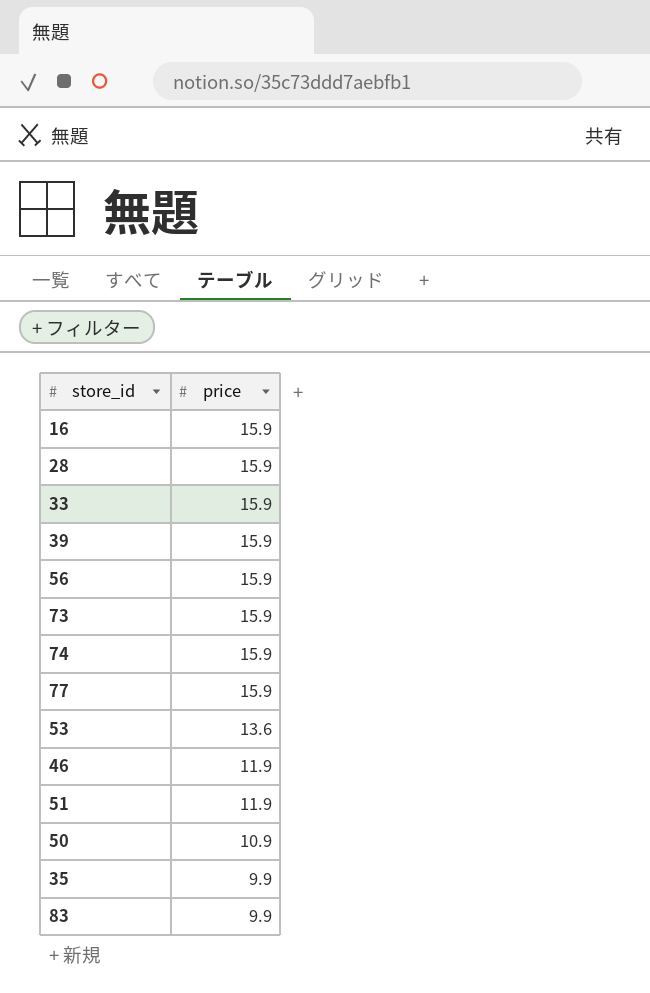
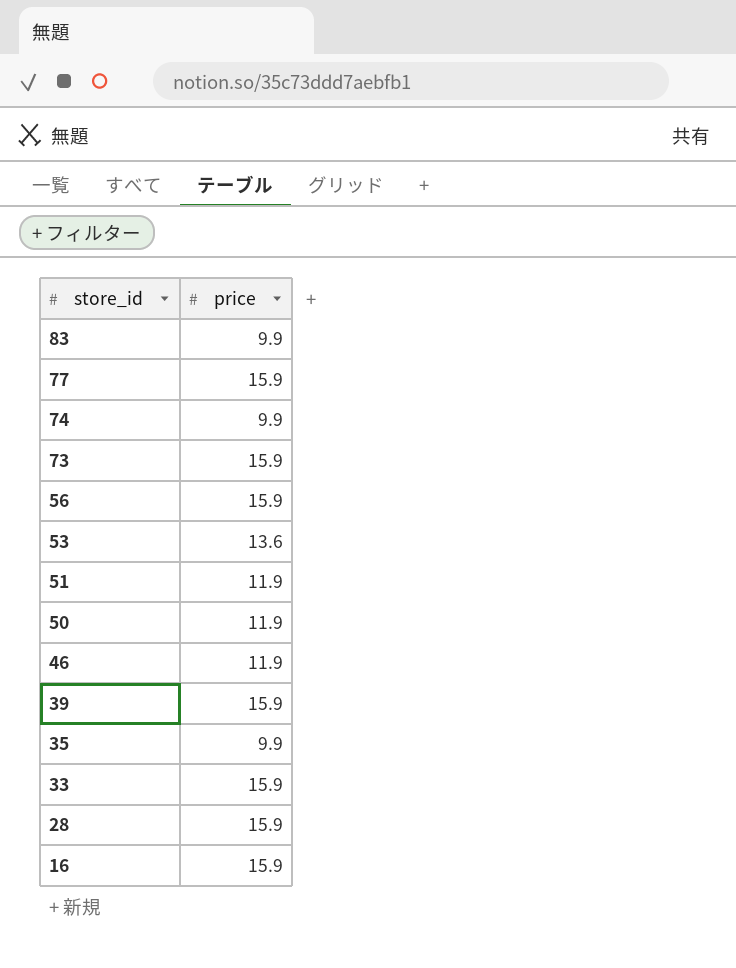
row order: price descending -> store_id descending
74 | price: 15.9 -> 9.9
50 | price: 10.9 -> 11.9

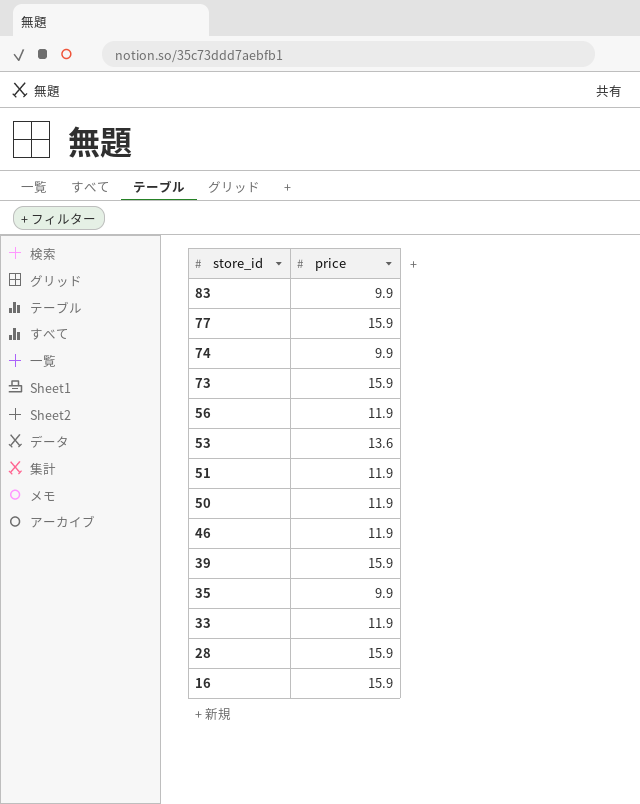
56 | price: 15.9 -> 11.9
33 | price: 15.9 -> 11.9

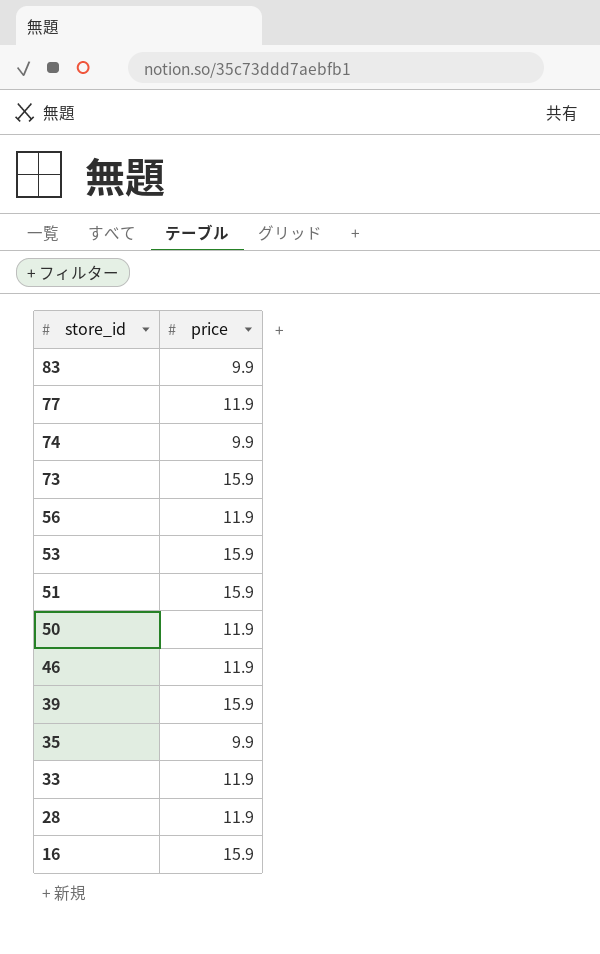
77 | price: 15.9 -> 11.9
53 | price: 13.6 -> 15.9
51 | price: 11.9 -> 15.9
28 | price: 15.9 -> 11.9

